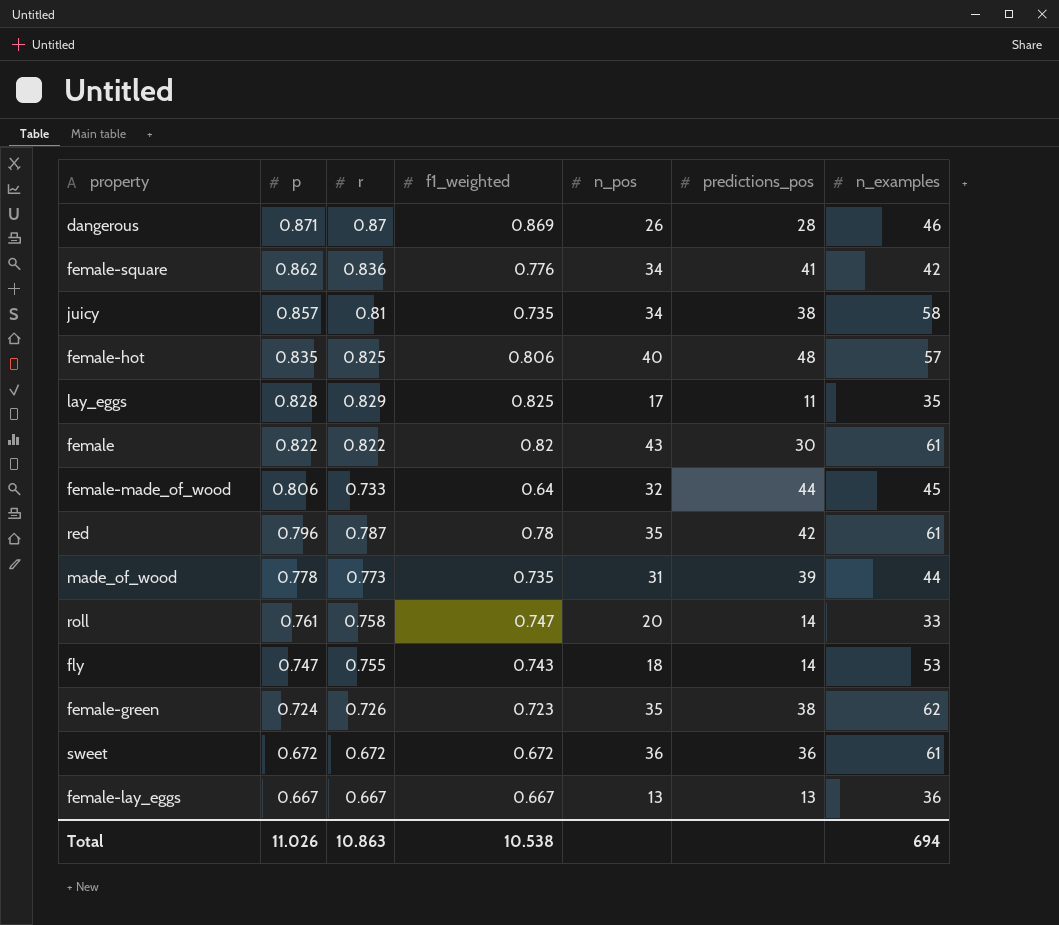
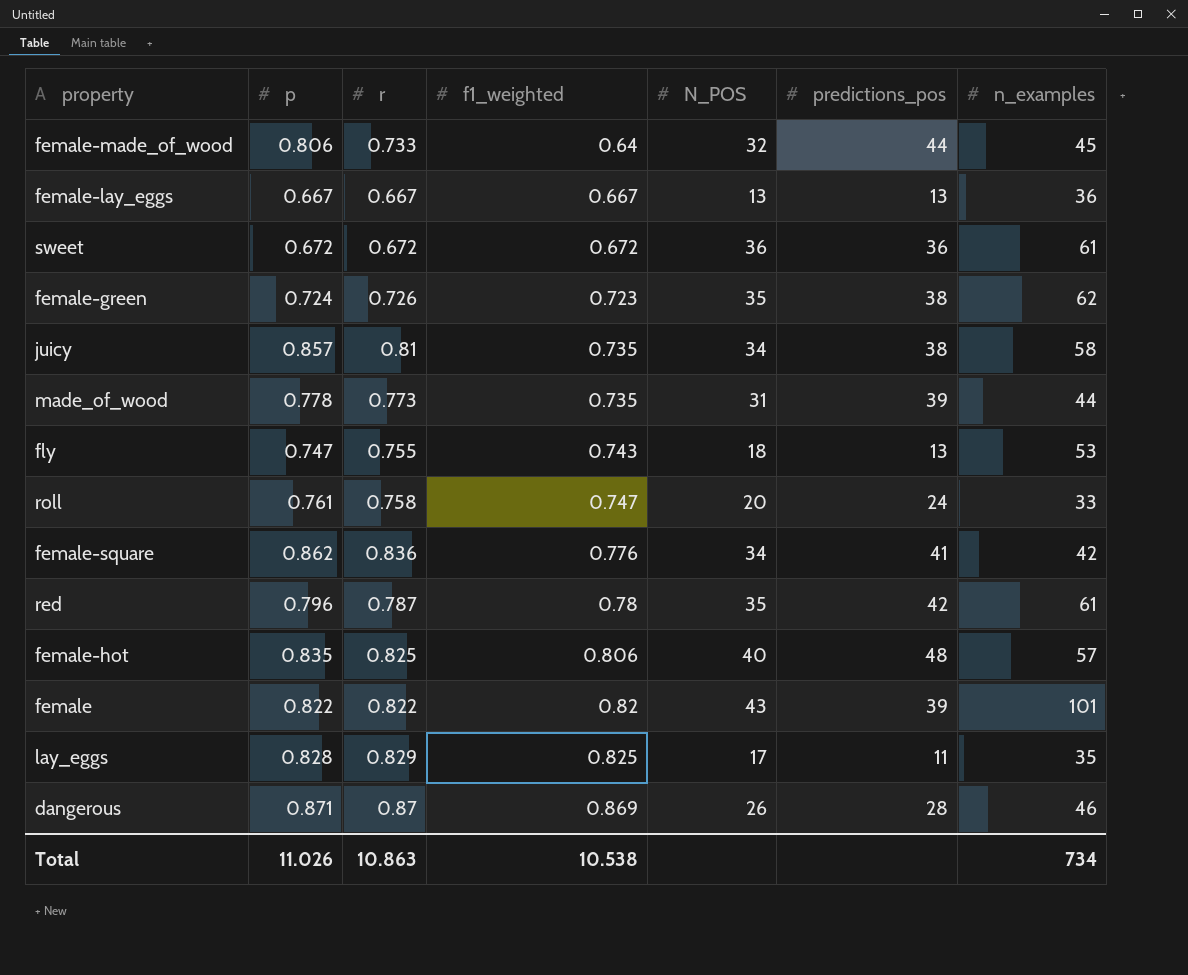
row order: p descending -> f1_weighted ascending
column name: n_pos -> N_POS
fly | predictions_pos: 14 -> 13
roll | predictions_pos: 14 -> 24
female | predictions_pos: 30 -> 39
female | n_examples: 61 -> 101
Total | n_examples: 694 -> 734

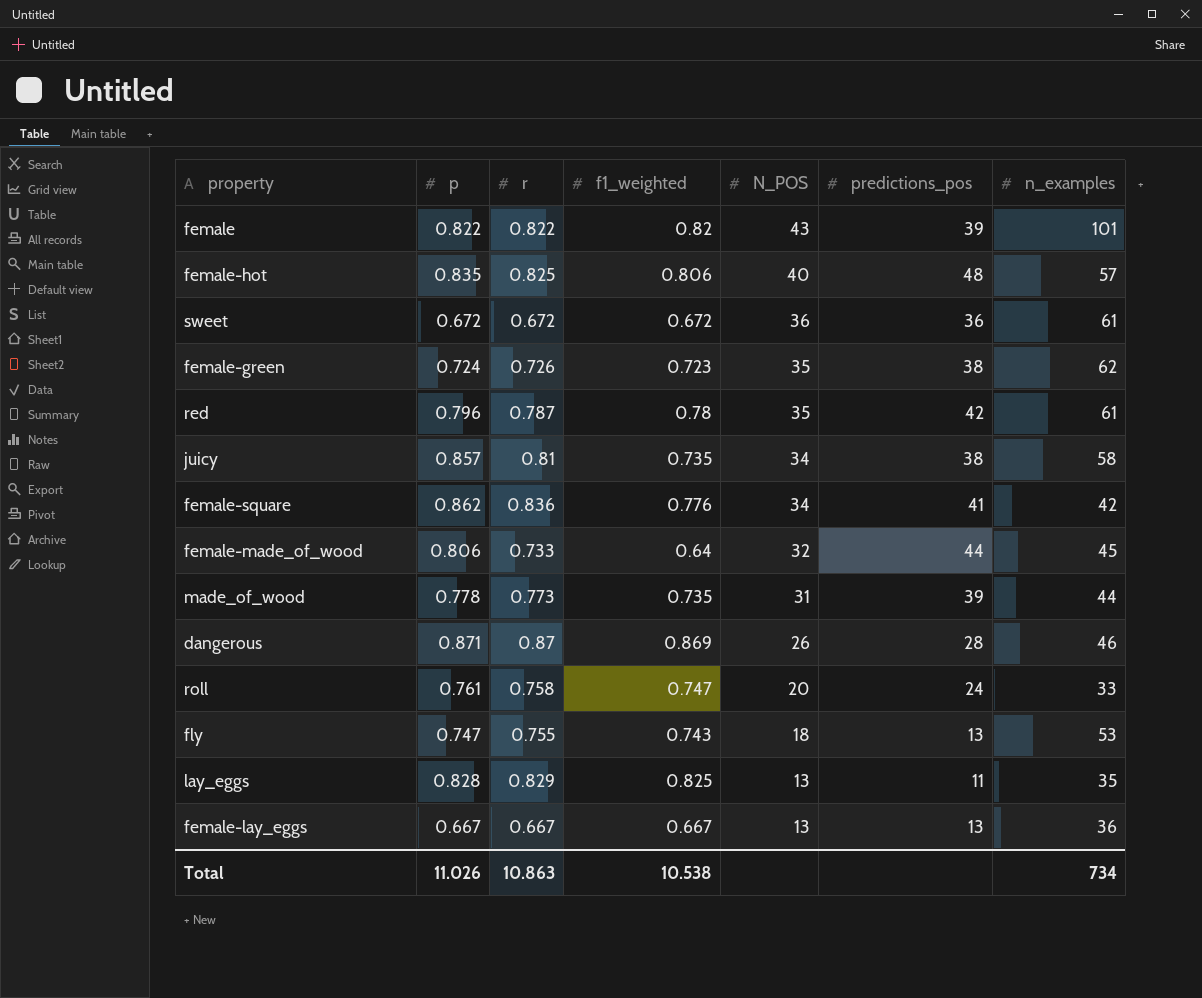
row order: f1_weighted ascending -> N_POS descending
lay_eggs | N_POS: 17 -> 13

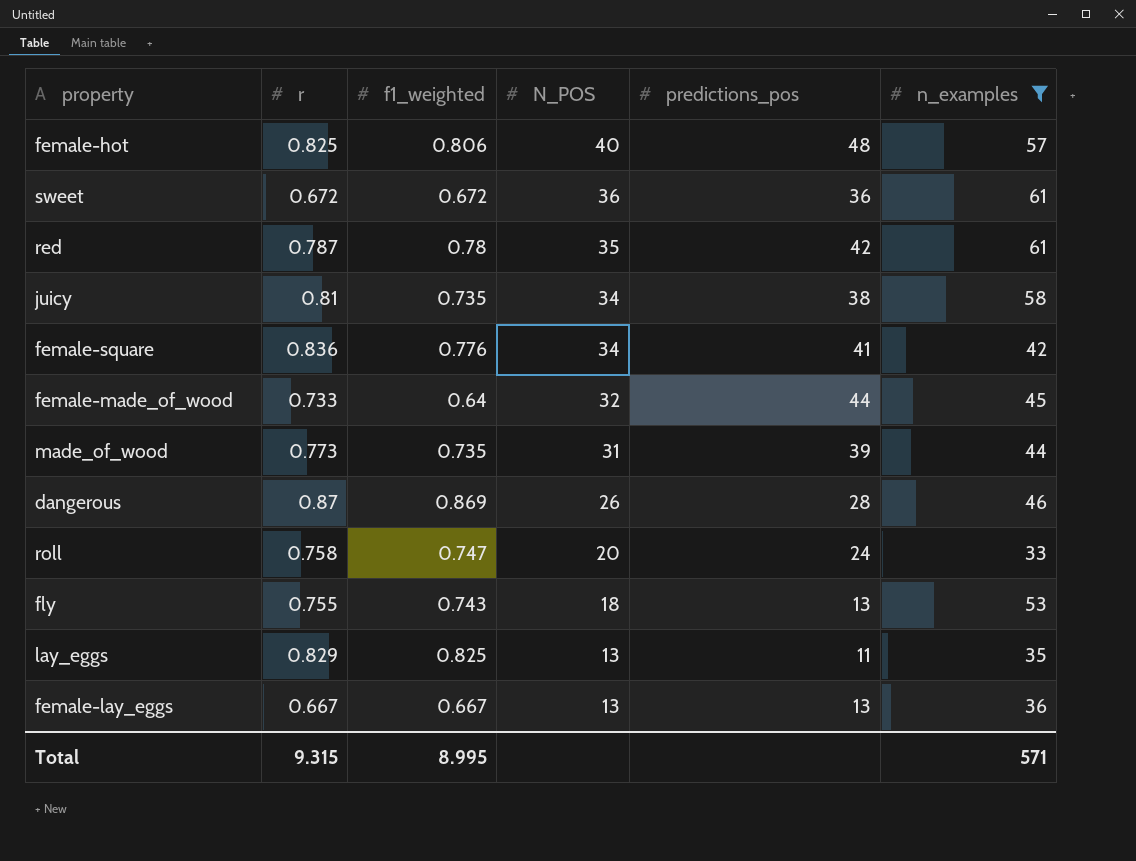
filter: none -> n_examples <= 61
column p | position: 2 -> none
Total | r: 10.863 -> 9.315
Total | f1_weighted: 10.538 -> 8.995
Total | n_examples: 734 -> 571

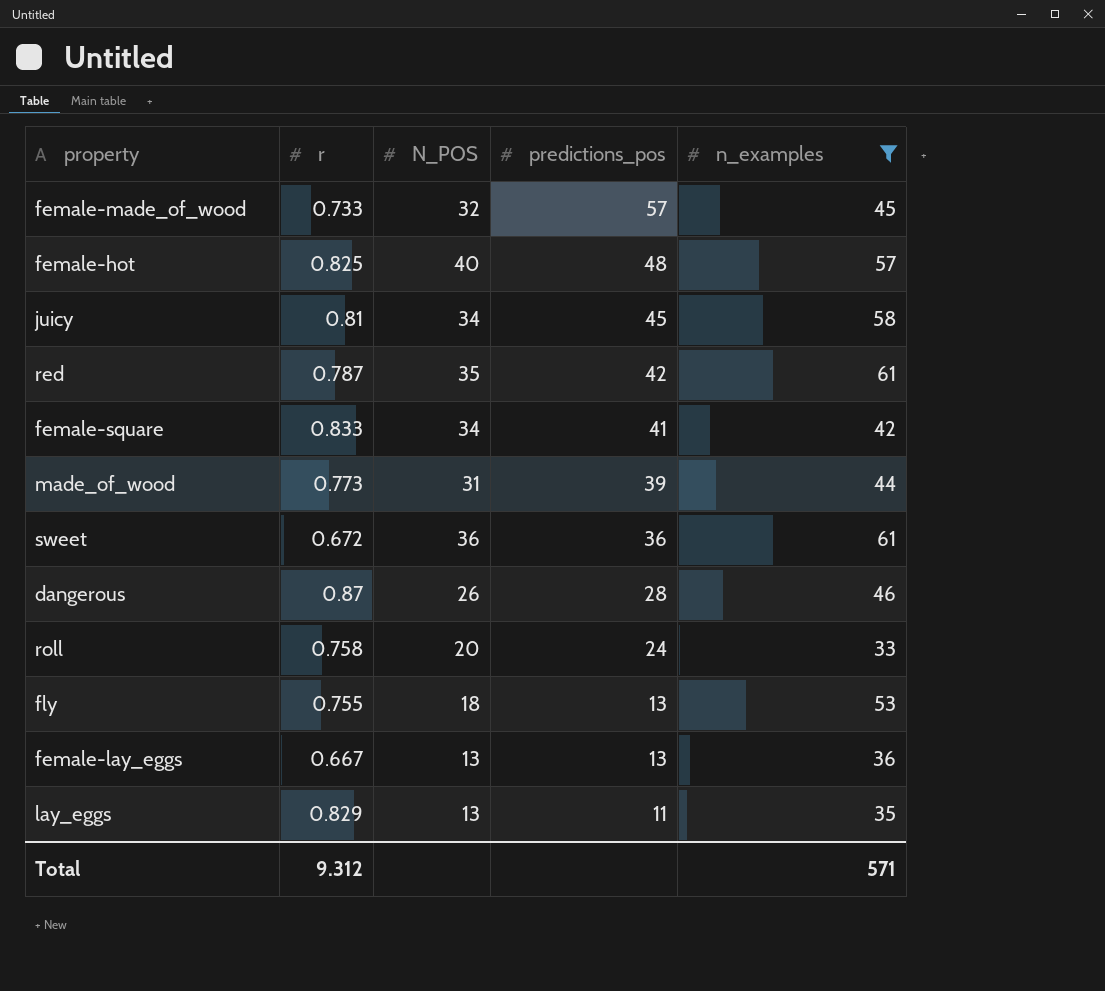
row order: N_POS descending -> predictions_pos descending
column f1_weighted | position: 3 -> none
female-made_of_wood | predictions_pos: 44 -> 57
juicy | predictions_pos: 38 -> 45
female-square | r: 0.836 -> 0.833
Total | r: 9.315 -> 9.312

